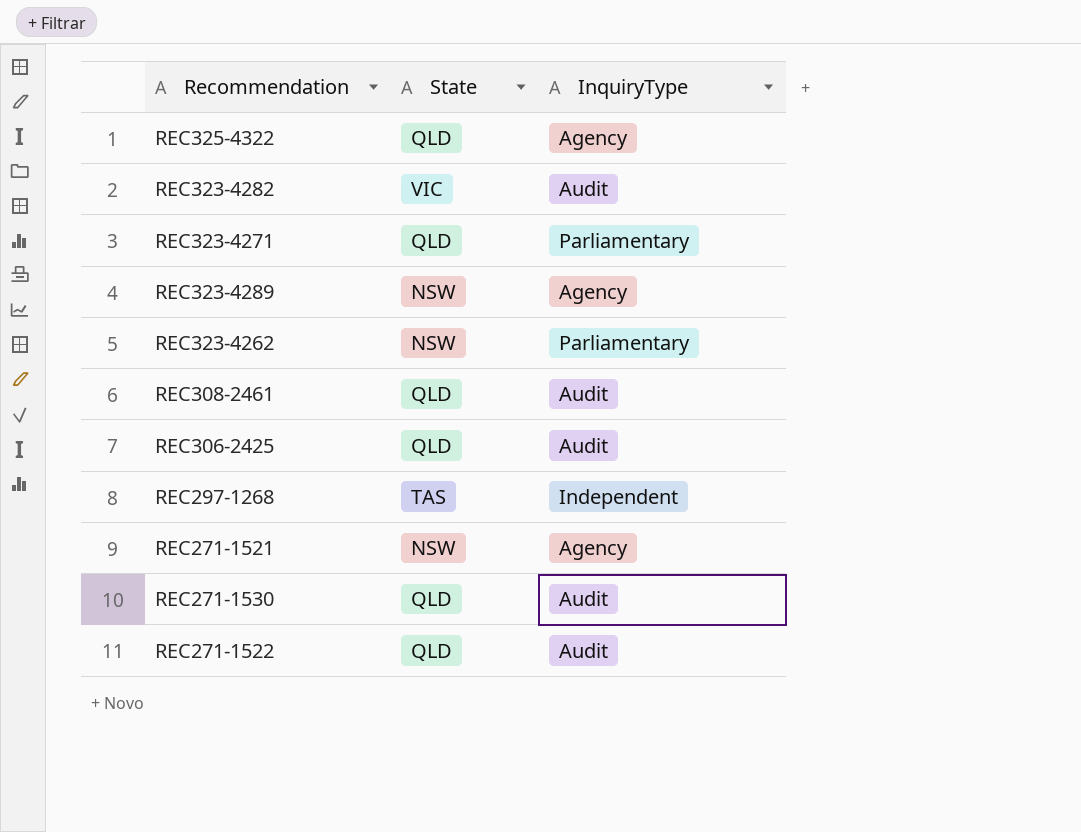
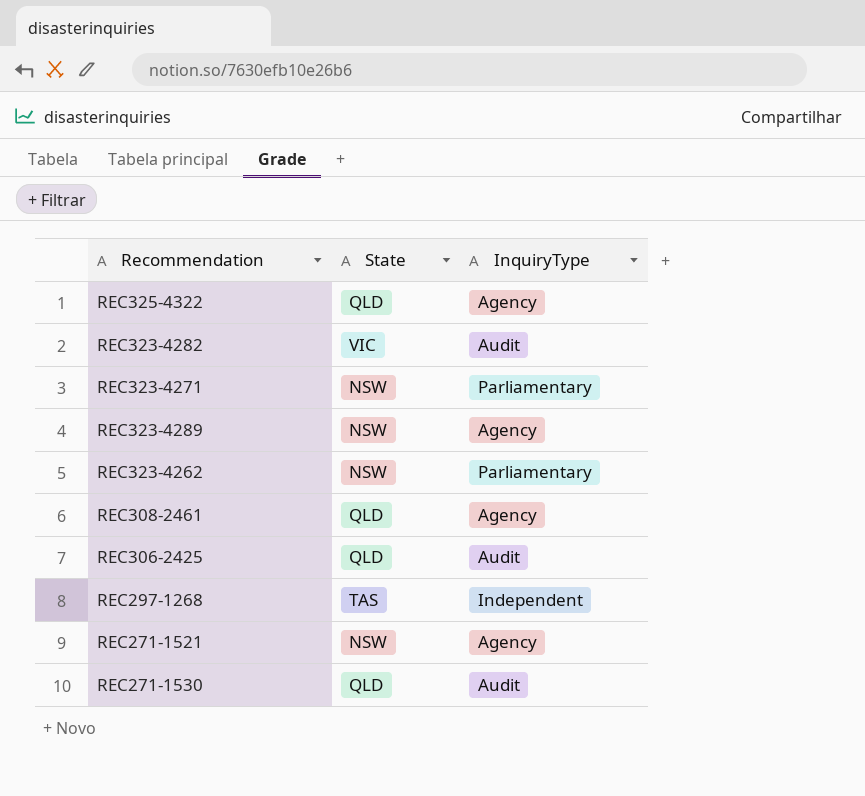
row REC271-1522: QLD | Audit -> none
REC323-4271 | State: QLD -> NSW
REC308-2461 | InquiryType: Audit -> Agency

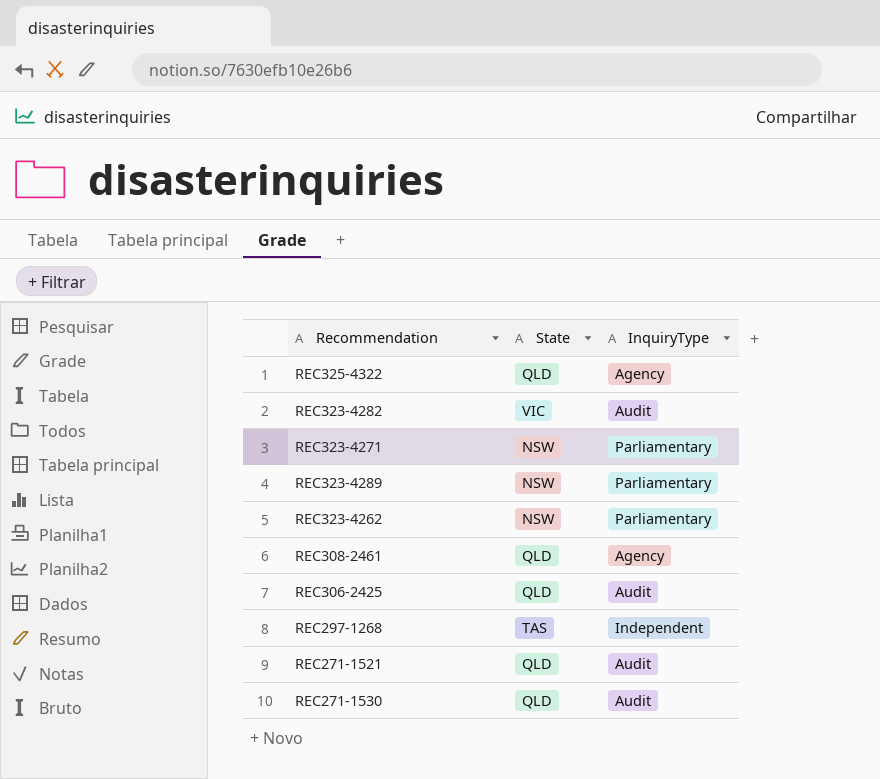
REC323-4289 | InquiryType: Agency -> Parliamentary
REC271-1521 | State: NSW -> QLD
REC271-1521 | InquiryType: Agency -> Audit

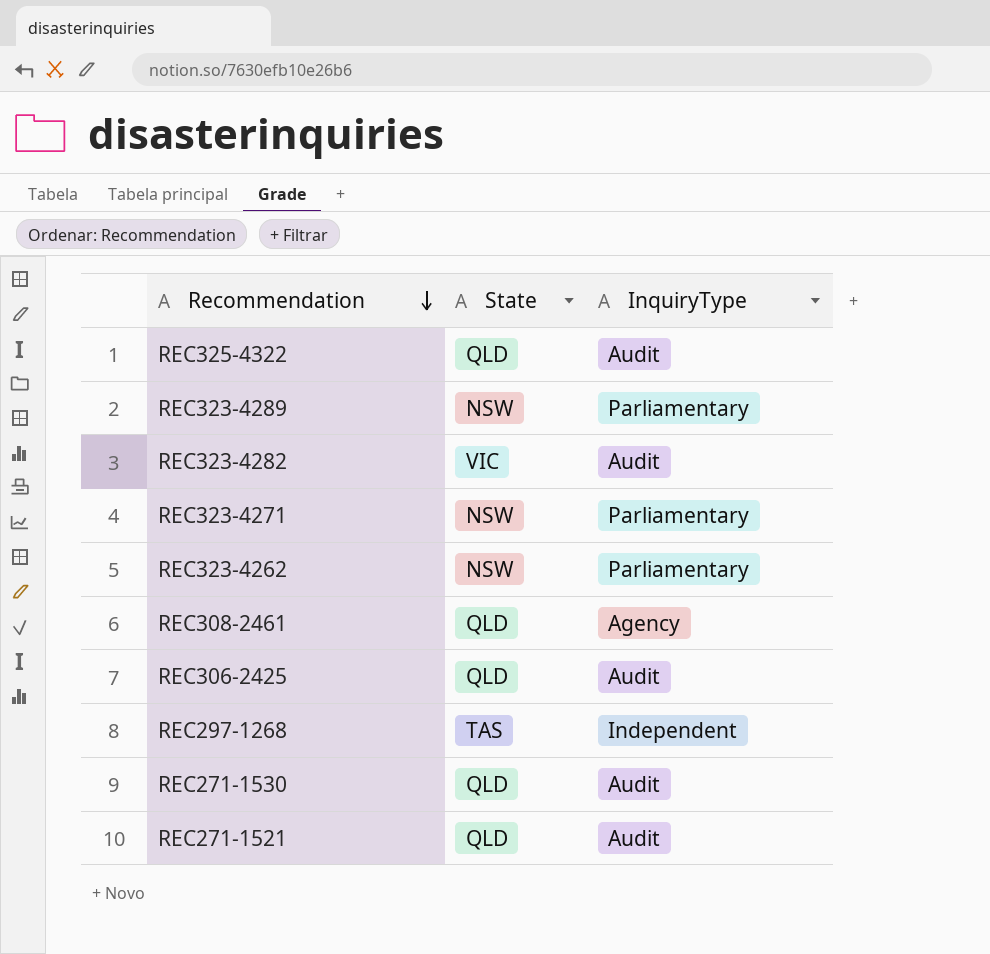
row order: none -> Recommendation descending
REC325-4322 | InquiryType: Agency -> Audit

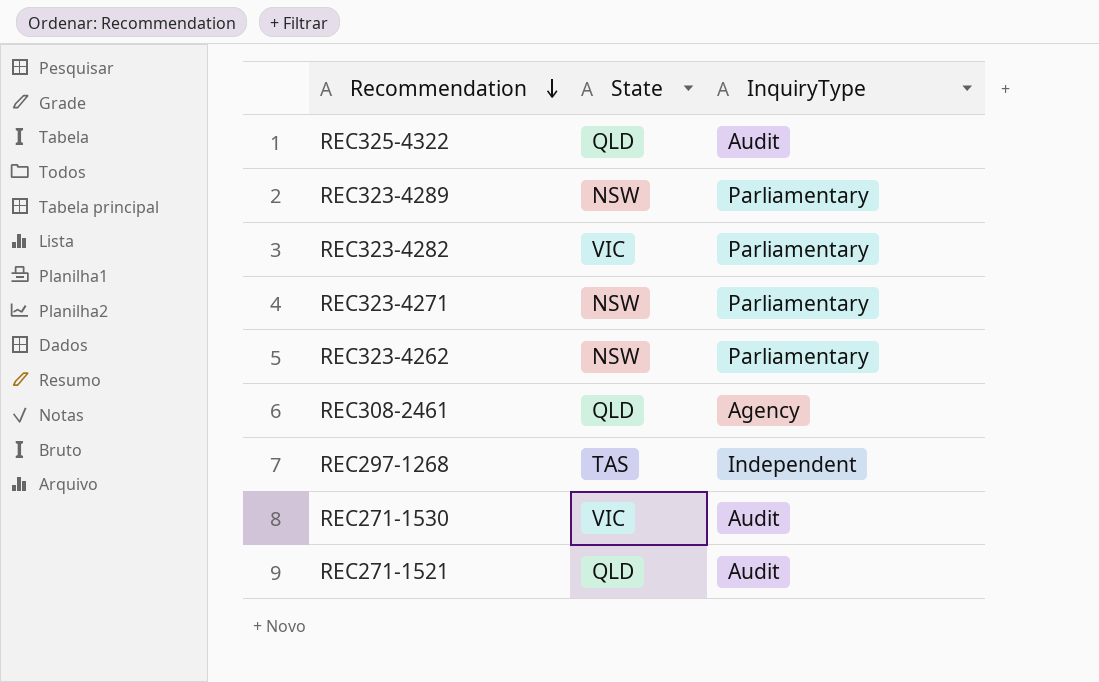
row REC306-2425: QLD | Audit -> none
REC323-4282 | InquiryType: Audit -> Parliamentary
REC271-1530 | State: QLD -> VIC

